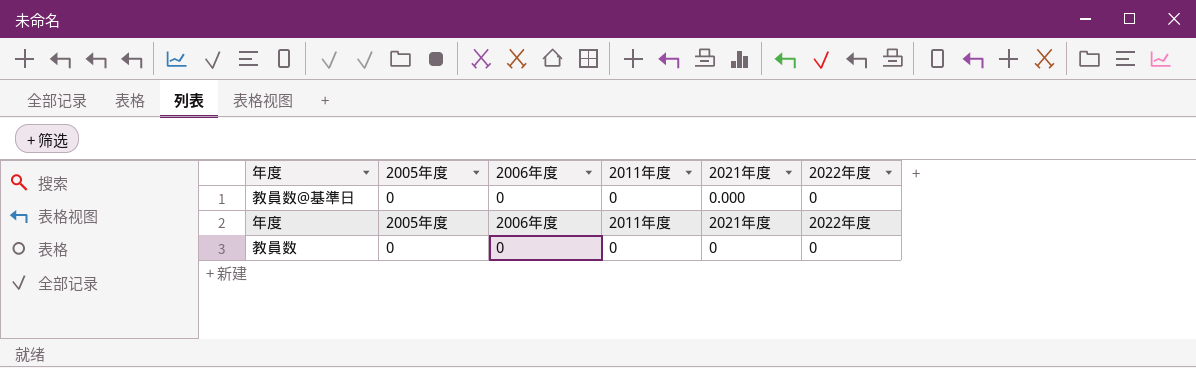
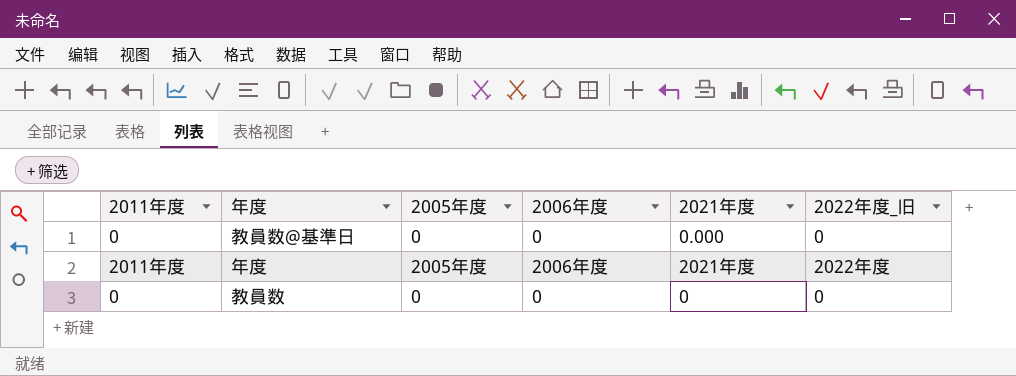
column 2011年度 | position: 4 -> 1
column name: 2022年度 -> 2022年度_旧

